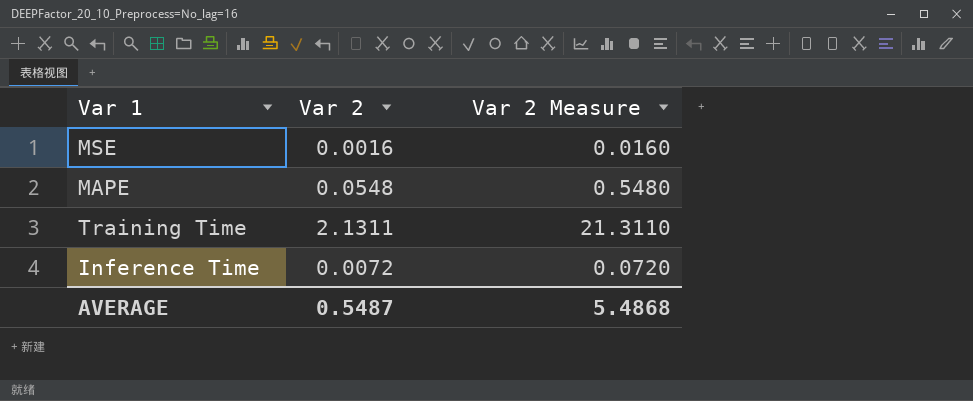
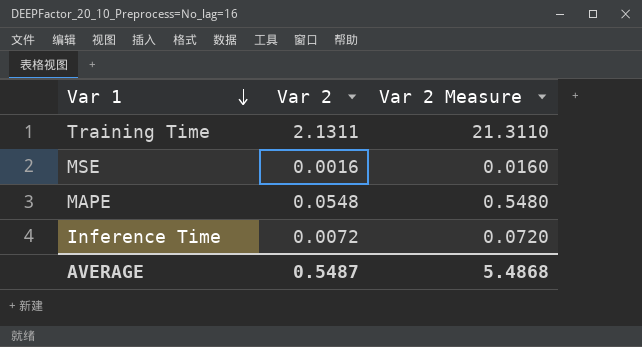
row order: none -> Var 1 descending

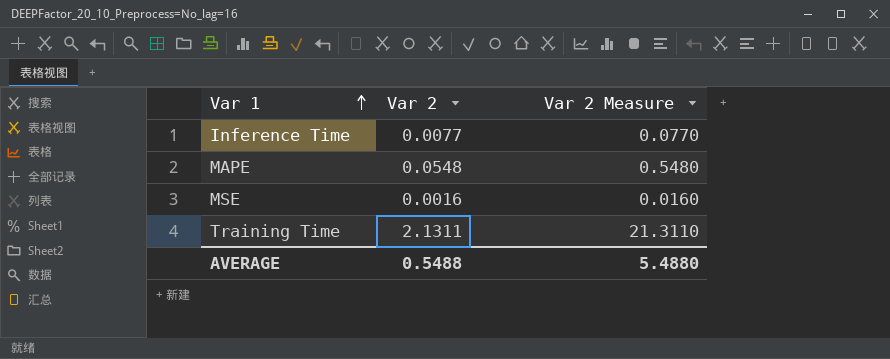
row order: Var 1 descending -> Var 1 ascending
Inference Time | Var 2: 0.0072 -> 0.0077
Inference Time | Var 2 Measure: 0.0720 -> 0.0770
AVERAGE | Var 2: 0.5487 -> 0.5488
AVERAGE | Var 2 Measure: 5.4868 -> 5.4880

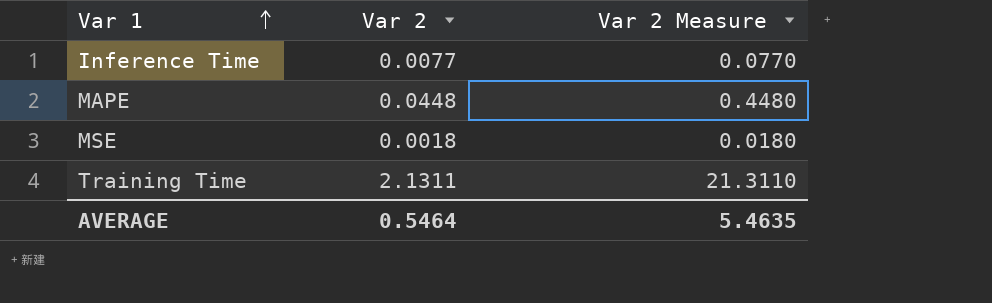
MAPE | Var 2: 0.0548 -> 0.0448
MAPE | Var 2 Measure: 0.5480 -> 0.4480
MSE | Var 2: 0.0016 -> 0.0018
MSE | Var 2 Measure: 0.0160 -> 0.0180
AVERAGE | Var 2: 0.5488 -> 0.5464
AVERAGE | Var 2 Measure: 5.4880 -> 5.4635

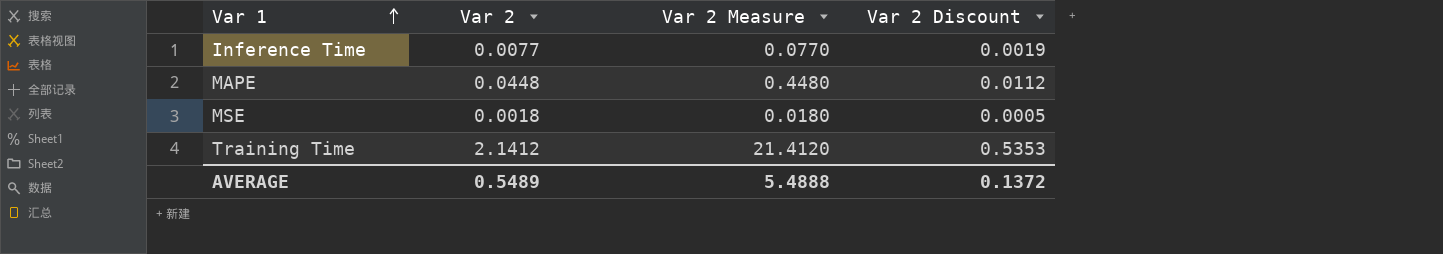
column Var 2 Discount | formula: none -> [Var 2] * 0.25
Training Time | Var 2: 2.1311 -> 2.1412
Training Time | Var 2 Measure: 21.3110 -> 21.4120
AVERAGE | Var 2: 0.5464 -> 0.5489
AVERAGE | Var 2 Measure: 5.4635 -> 5.4888

